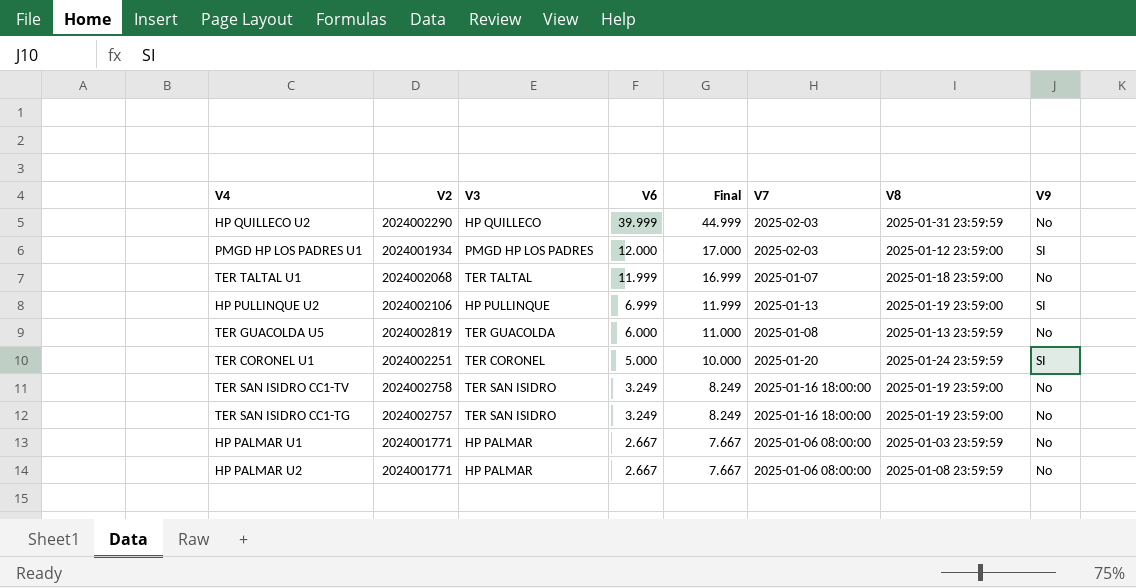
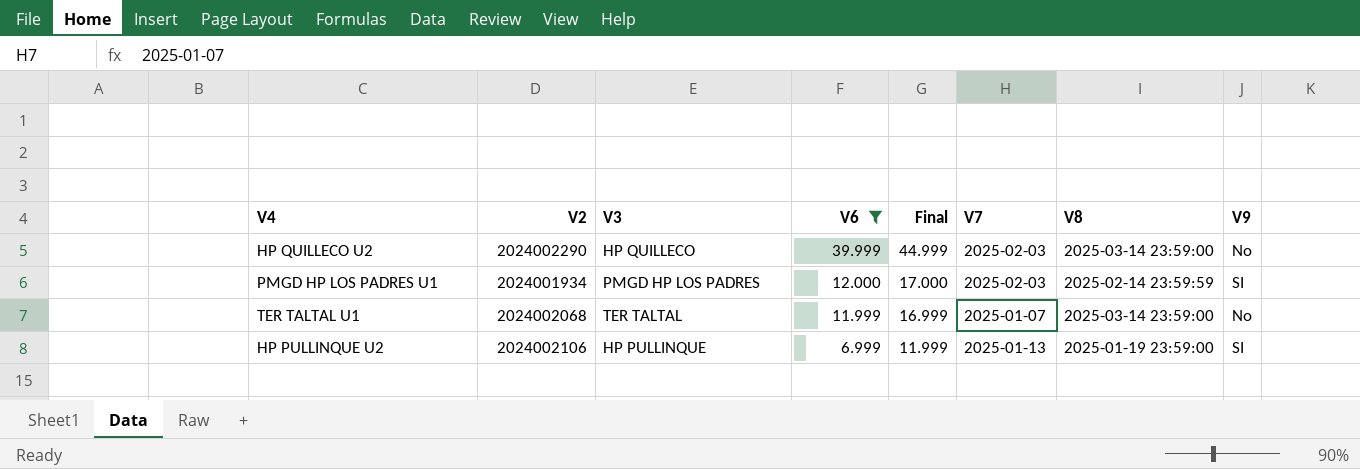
filter: none -> V6 >= 6.999
HP QUILLECO U2 | V8: 2025-01-31 23:59:59 -> 2025-03-14 23:59:00
PMGD HP LOS PADRES U1 | V8: 2025-01-12 23:59:00 -> 2025-02-14 23:59:59
TER TALTAL U1 | V8: 2025-01-18 23:59:00 -> 2025-03-14 23:59:00

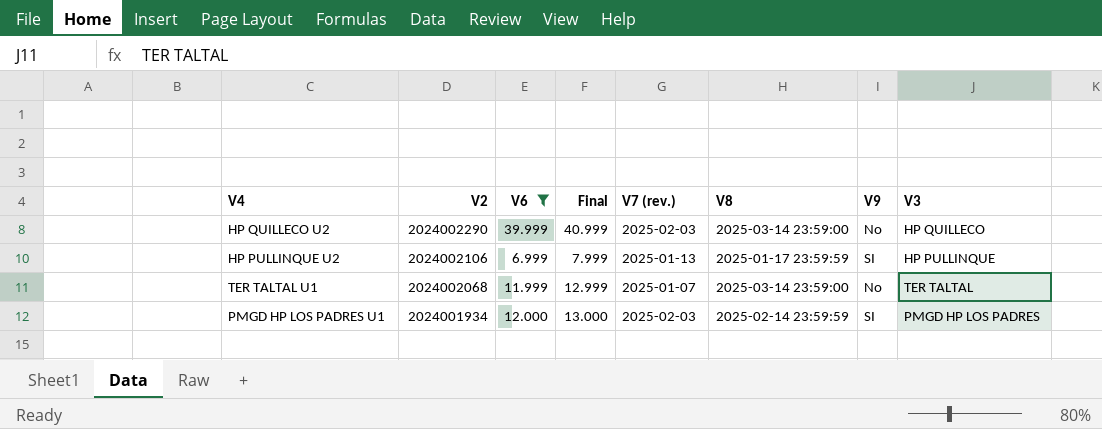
row order: V6 descending -> V2 descending
column Final | formula: [V6] + 5 -> [V6] + 1
column name: V7 -> V7 (rev.)
column V3 | position: 3 -> 8
HP PULLINQUE U2 | V8: 2025-01-19 23:59:00 -> 2025-01-17 23:59:59

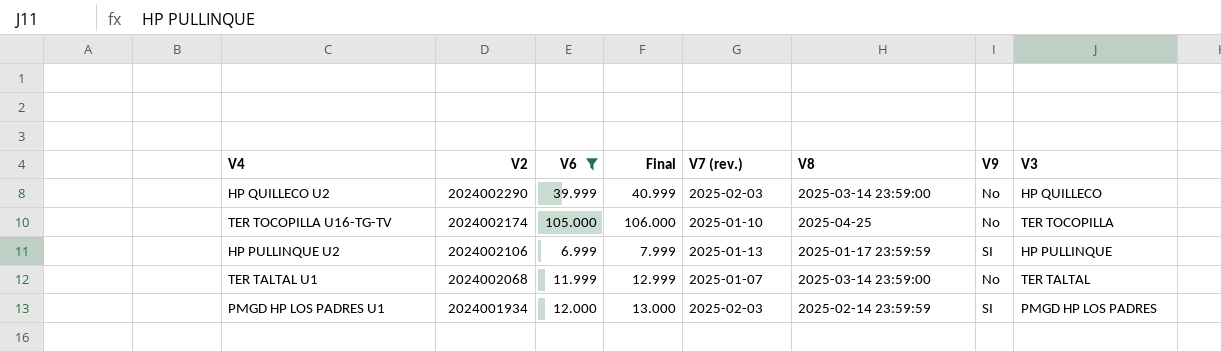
row TER TOCOPILLA U16-TG-TV: none -> 2024002174 | 105.000 | 106.000 | 2025-01-10 | 2025-04-25 | No | TER TOCOPILLA

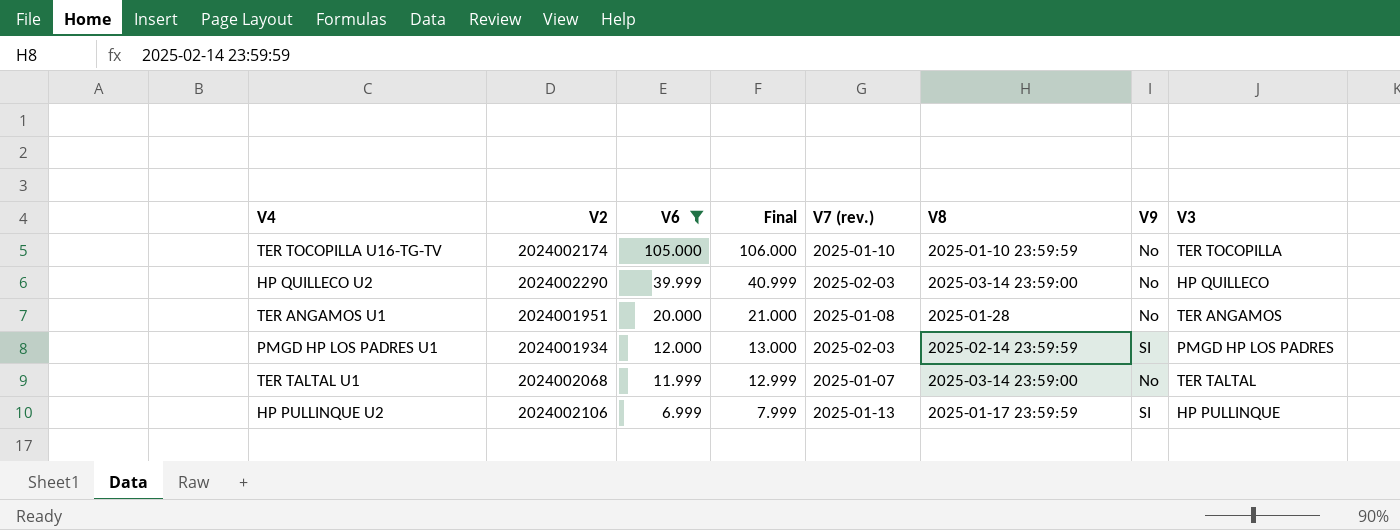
row order: V2 descending -> V6 descending
TER TOCOPILLA U16-TG-TV | V8: 2025-04-25 -> 2025-01-10 23:59:59
row TER ANGAMOS U1: none -> 2024001951 | 20.000 | 21.000 | 2025-01-08 | 2025-01-28 | No | TER ANGAMOS

